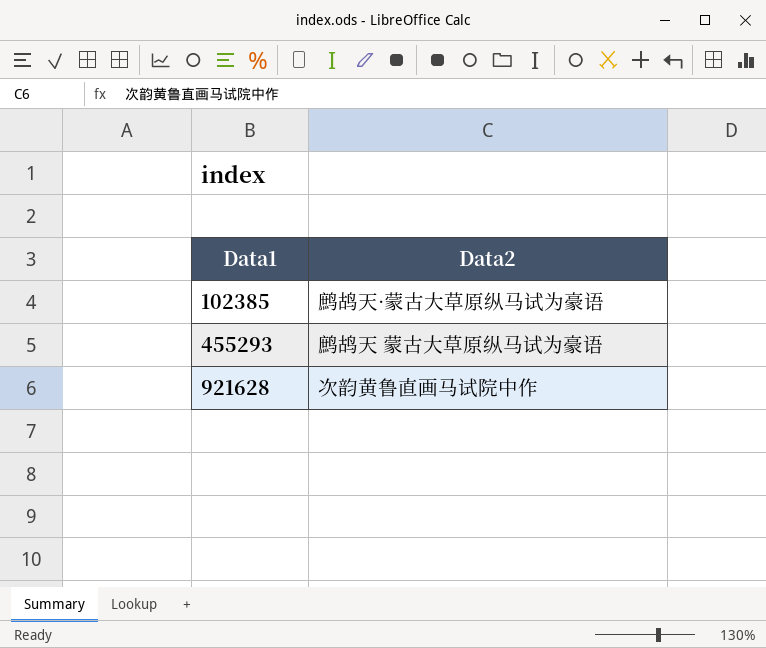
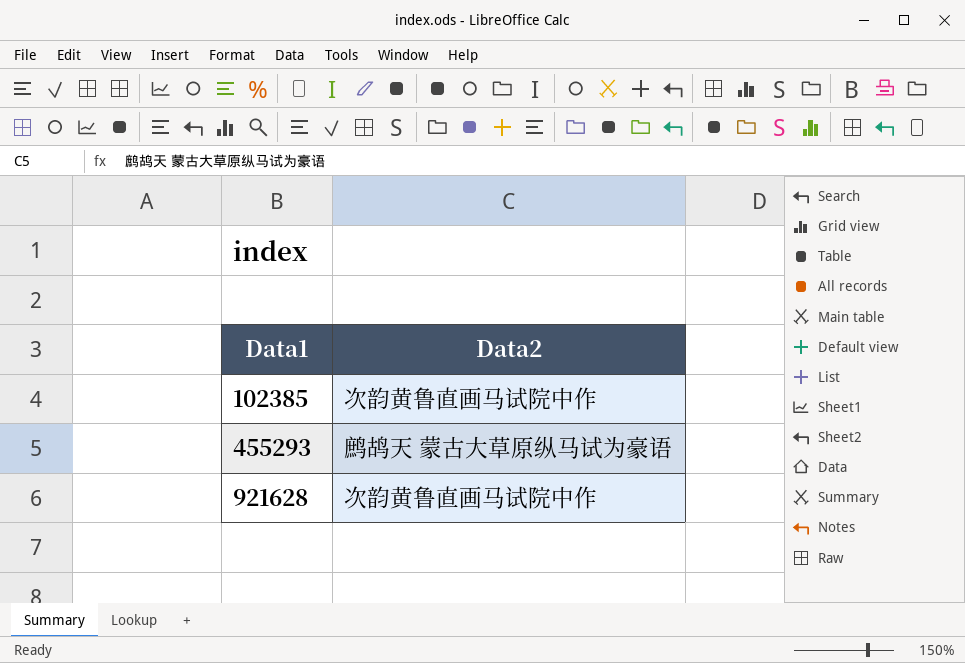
102385 | Data2: 鹧鸪天·蒙古大草原纵马试为豪语 -> 次韵黄鲁直画马试院中作

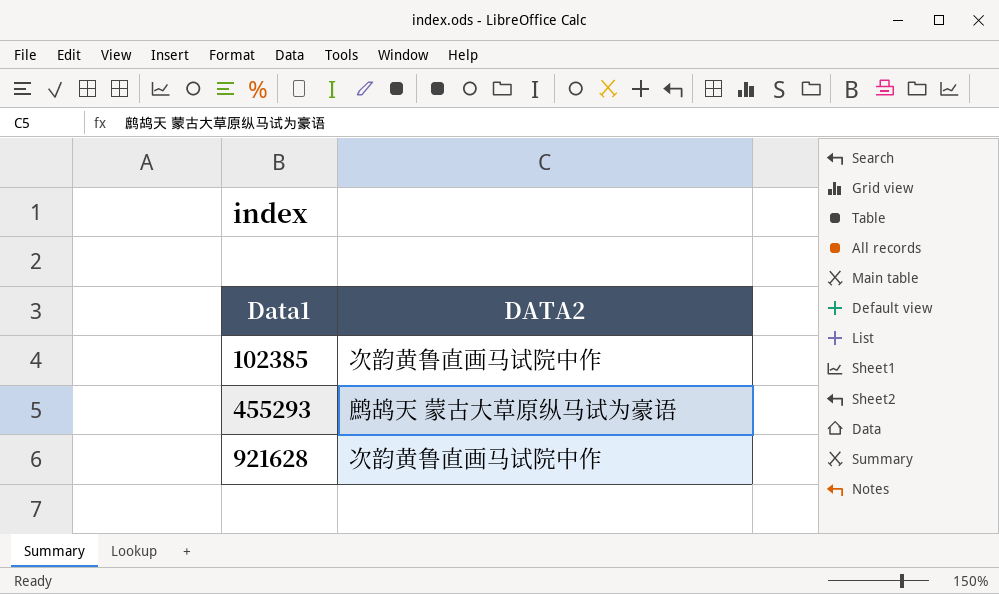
column name: Data2 -> DATA2

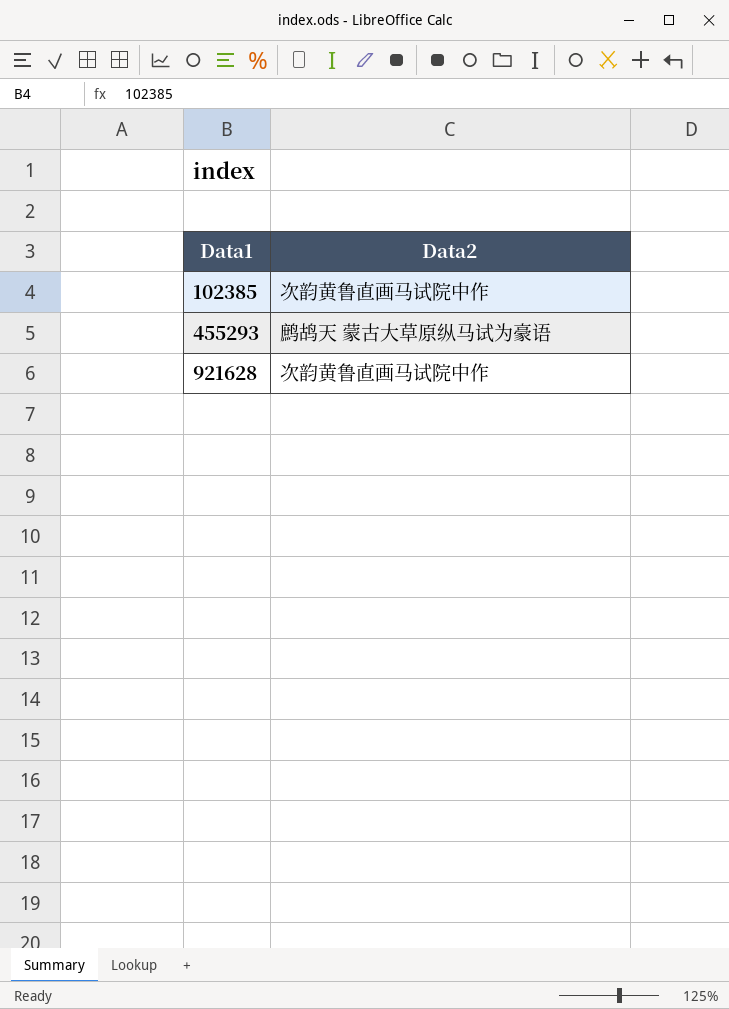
column name: DATA2 -> Data2

